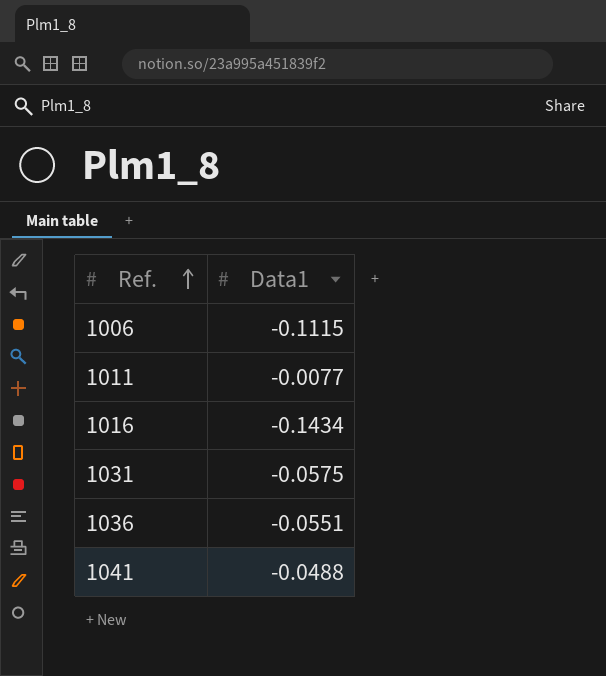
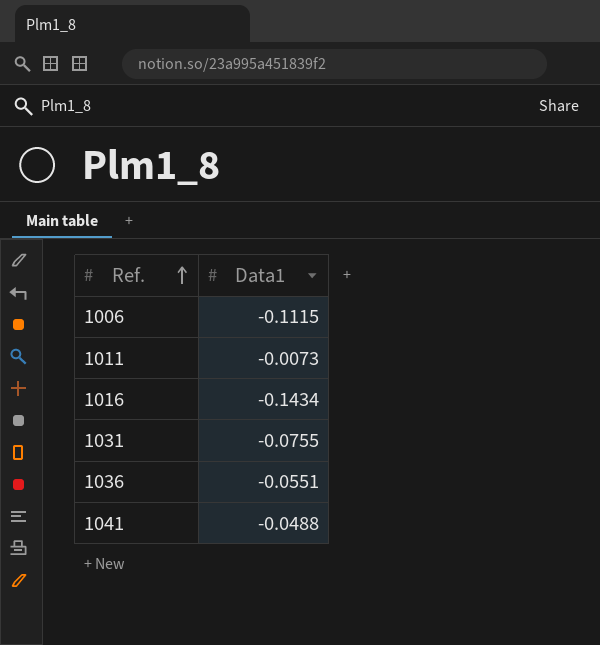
1011 | Data1: -0.0077 -> -0.0073
1031 | Data1: -0.0575 -> -0.0755

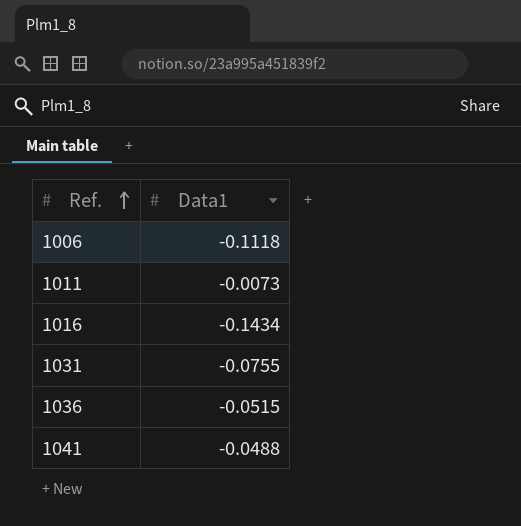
1006 | Data1: -0.1115 -> -0.1118
1036 | Data1: -0.0551 -> -0.0515

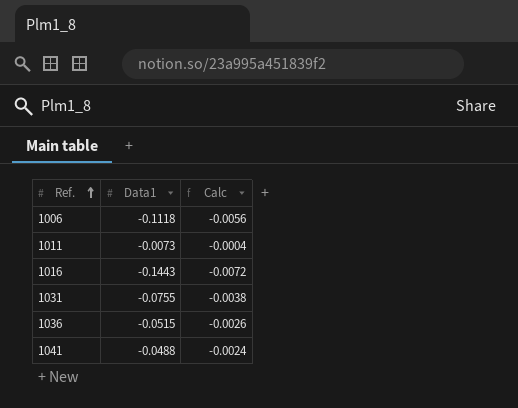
column Calc | formula: none -> [Data1] * 0.05
1016 | Data1: -0.1434 -> -0.1443

